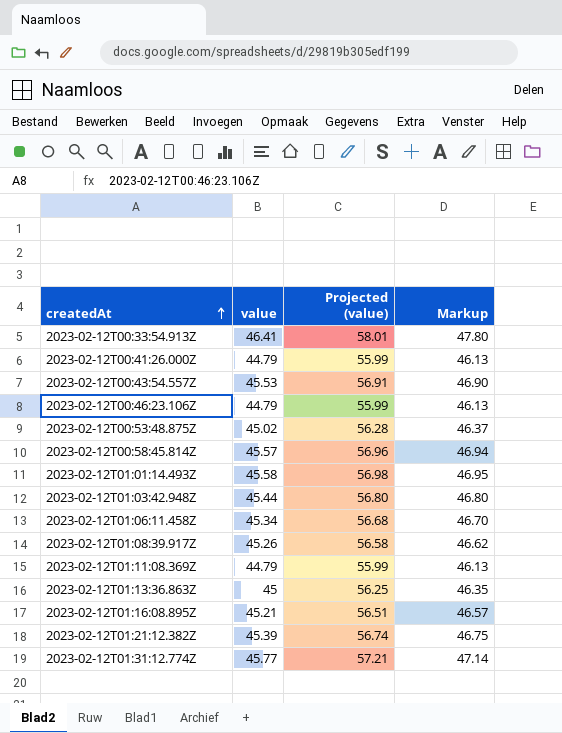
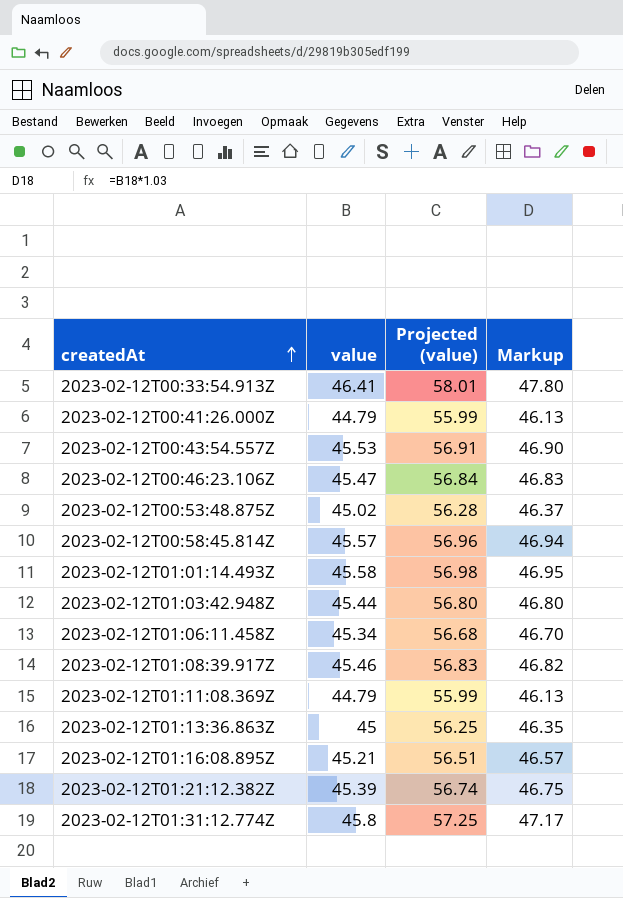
2023-02-12T00:46:23.106Z | value: 44.79 -> 45.47
2023-02-12T00:46:23.106Z | Projected (value): 55.99 -> 56.84
2023-02-12T00:46:23.106Z | Markup: 46.13 -> 46.83
2023-02-12T01:08:39.917Z | value: 45.26 -> 45.46
2023-02-12T01:08:39.917Z | Projected (value): 56.58 -> 56.83
2023-02-12T01:08:39.917Z | Markup: 46.62 -> 46.82
2023-02-12T01:31:12.774Z | value: 45.77 -> 45.8
2023-02-12T01:31:12.774Z | Projected (value): 57.21 -> 57.25
2023-02-12T01:31:12.774Z | Markup: 47.14 -> 47.17

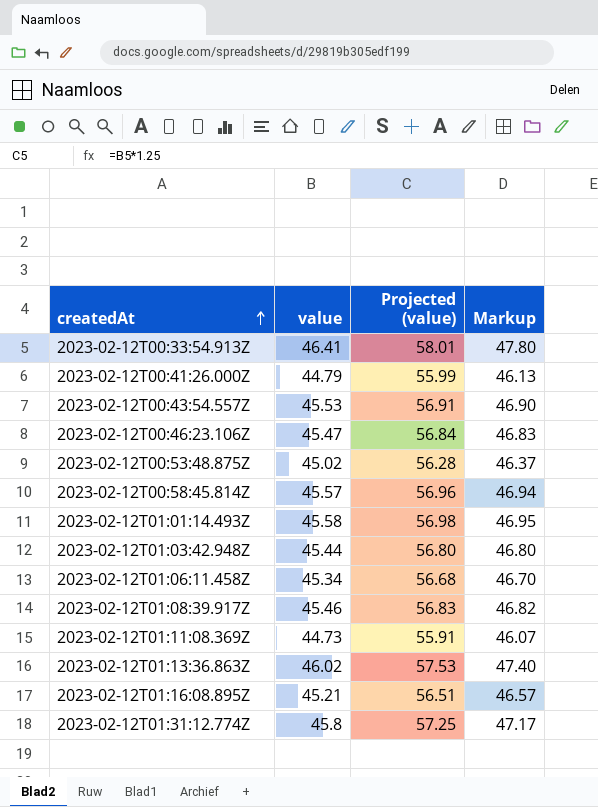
row 2023-02-12T01:21:12.382Z: 45.39 | 56.74 | 46.75 -> none
2023-02-12T01:11:08.369Z | value: 44.79 -> 44.73
2023-02-12T01:11:08.369Z | Projected (value): 55.99 -> 55.91
2023-02-12T01:11:08.369Z | Markup: 46.13 -> 46.07
2023-02-12T01:13:36.863Z | value: 45 -> 46.02
2023-02-12T01:13:36.863Z | Projected (value): 56.25 -> 57.53
2023-02-12T01:13:36.863Z | Markup: 46.35 -> 47.40

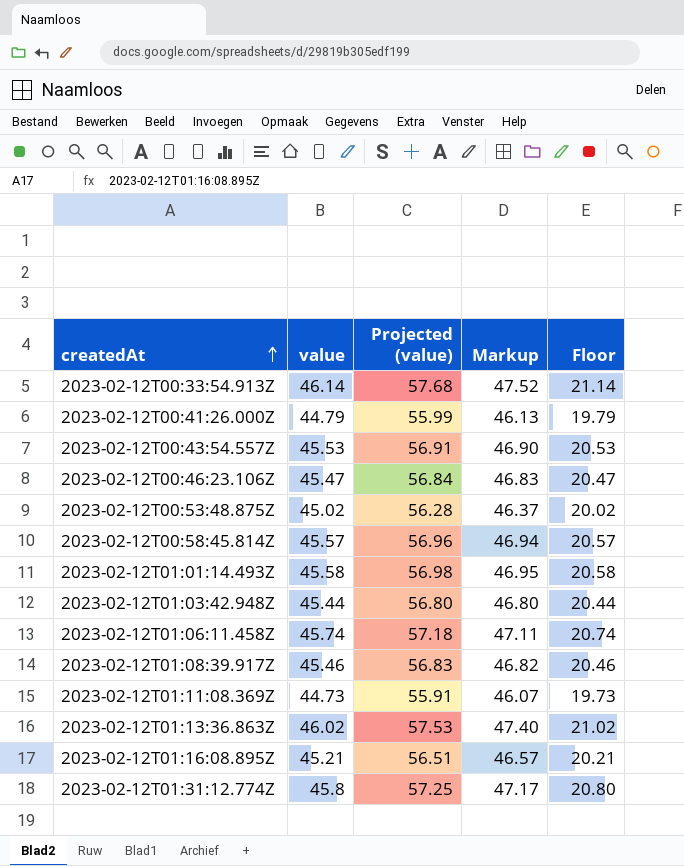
column Floor | formula: none -> [value] - 25
2023-02-12T00:33:54.913Z | value: 46.41 -> 46.14
2023-02-12T00:33:54.913Z | Projected (value): 58.01 -> 57.68
2023-02-12T00:33:54.913Z | Markup: 47.80 -> 47.52
2023-02-12T01:06:11.458Z | value: 45.34 -> 45.74
2023-02-12T01:06:11.458Z | Projected (value): 56.68 -> 57.18
2023-02-12T01:06:11.458Z | Markup: 46.70 -> 47.11

